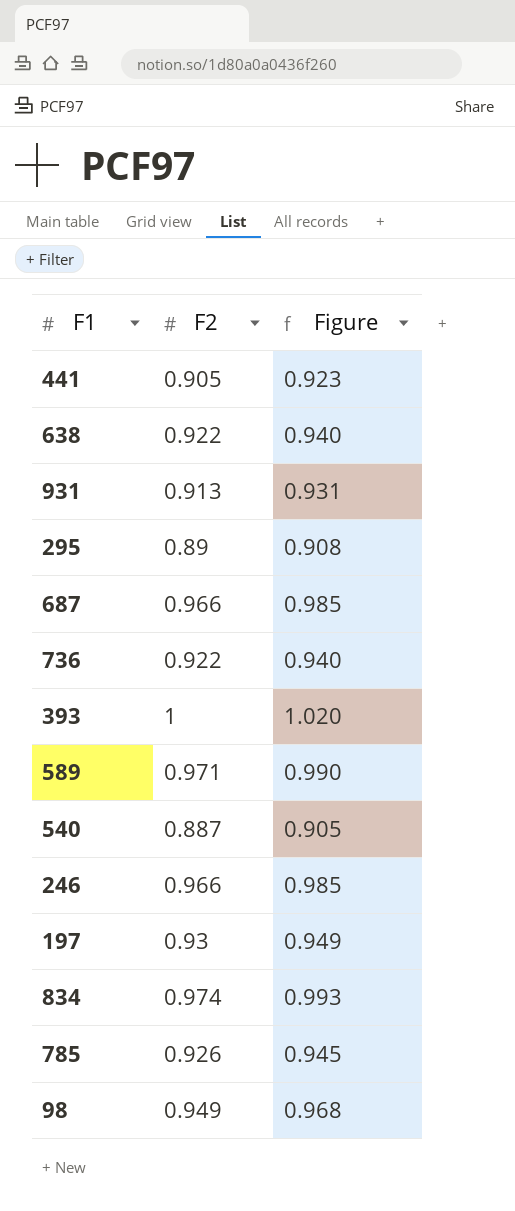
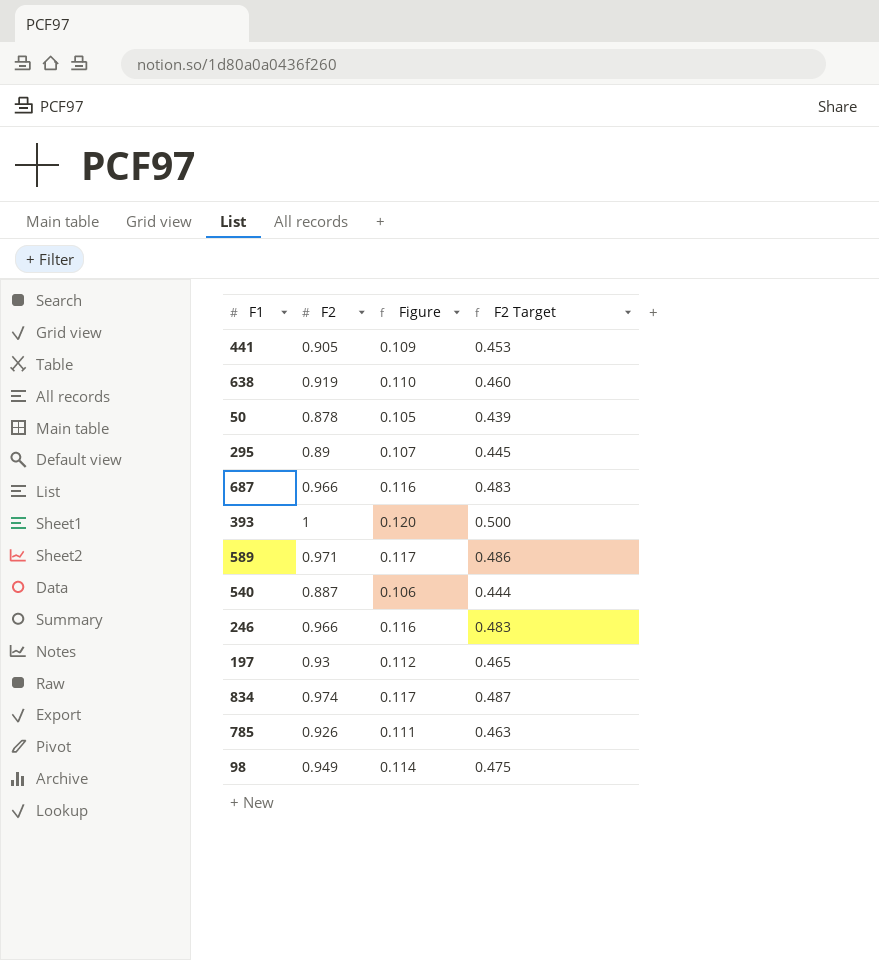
column Figure | formula: [F2] * 1.02 -> [F2] * 0.12
column F2 Target | formula: none -> [F2] * 0.5
row 931: 0.913 | 0.931 -> none
row 736: 0.922 | 0.940 -> none
638 | F2: 0.922 -> 0.919
row 50: none -> 0.878 | 0.105 | 0.439

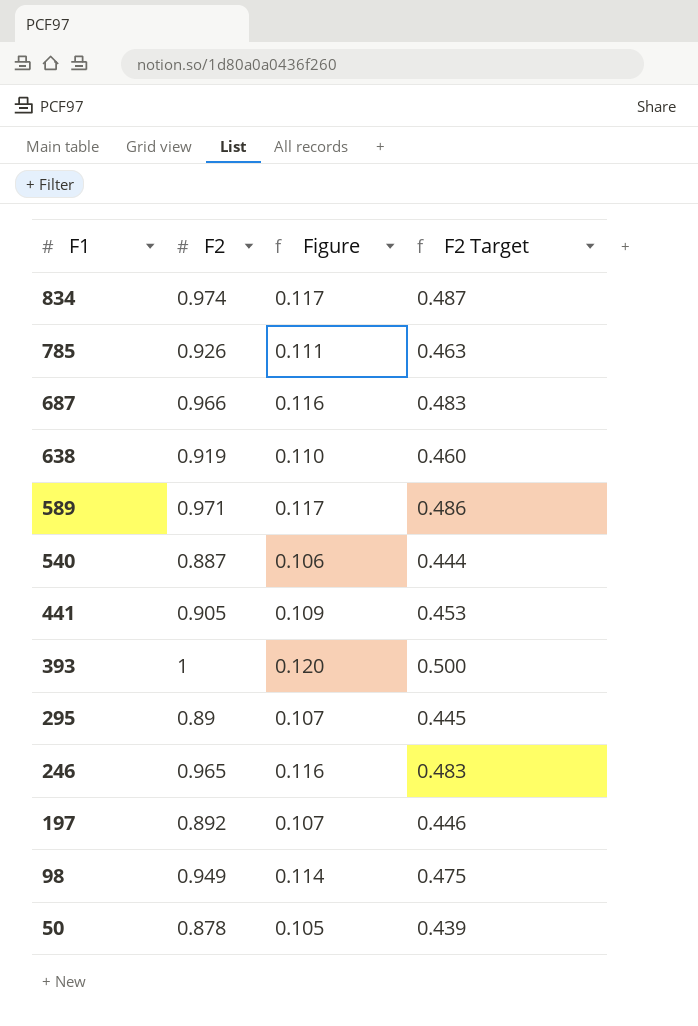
row order: none -> F1 descending
246 | F2: 0.966 -> 0.965
197 | F2: 0.93 -> 0.892
197 | Figure: 0.112 -> 0.107
197 | F2 Target: 0.465 -> 0.446

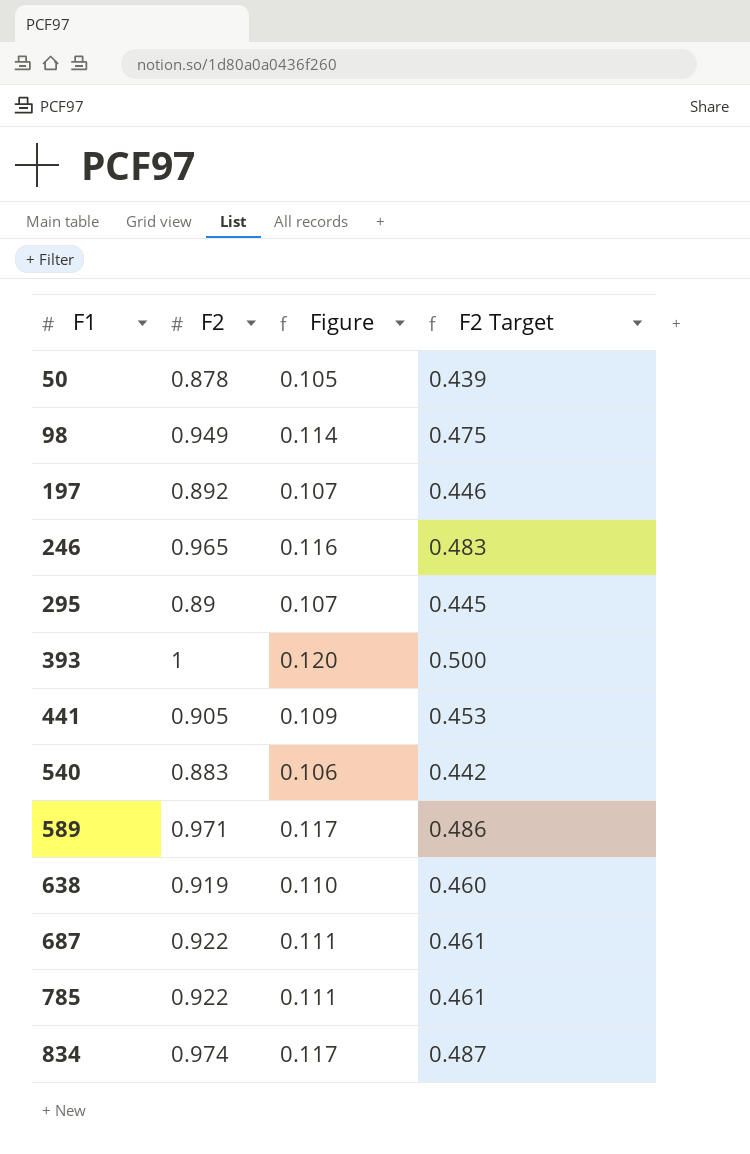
row order: F1 descending -> F1 ascending
540 | F2: 0.887 -> 0.883
540 | F2 Target: 0.444 -> 0.442
687 | F2: 0.966 -> 0.922
687 | Figure: 0.116 -> 0.111
687 | F2 Target: 0.483 -> 0.461
785 | F2: 0.926 -> 0.922
785 | F2 Target: 0.463 -> 0.461

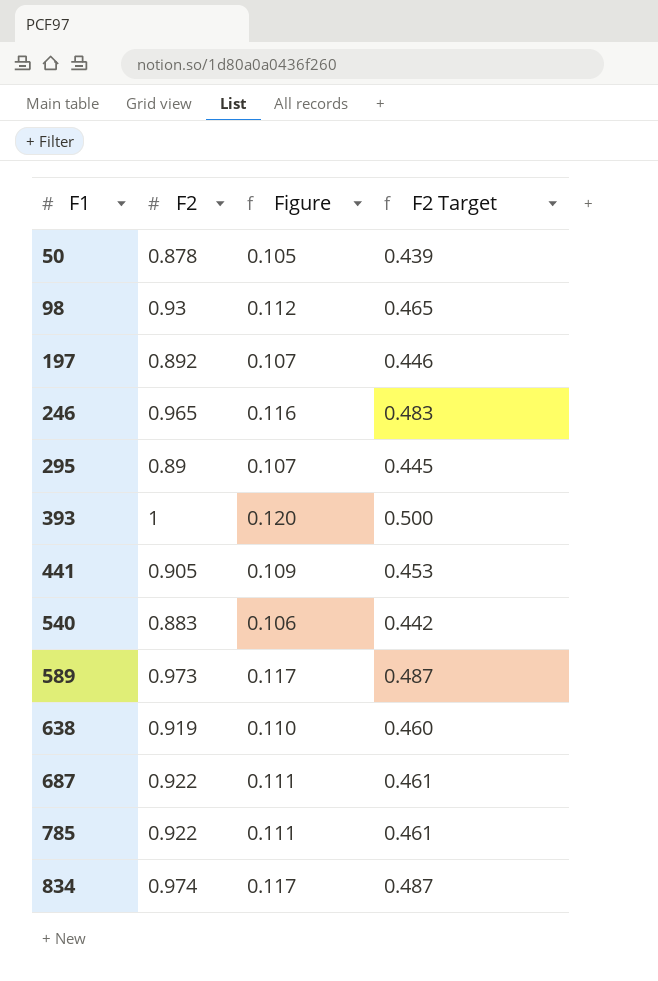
98 | F2: 0.949 -> 0.93
98 | Figure: 0.114 -> 0.112
98 | F2 Target: 0.475 -> 0.465
589 | F2: 0.971 -> 0.973
589 | F2 Target: 0.486 -> 0.487

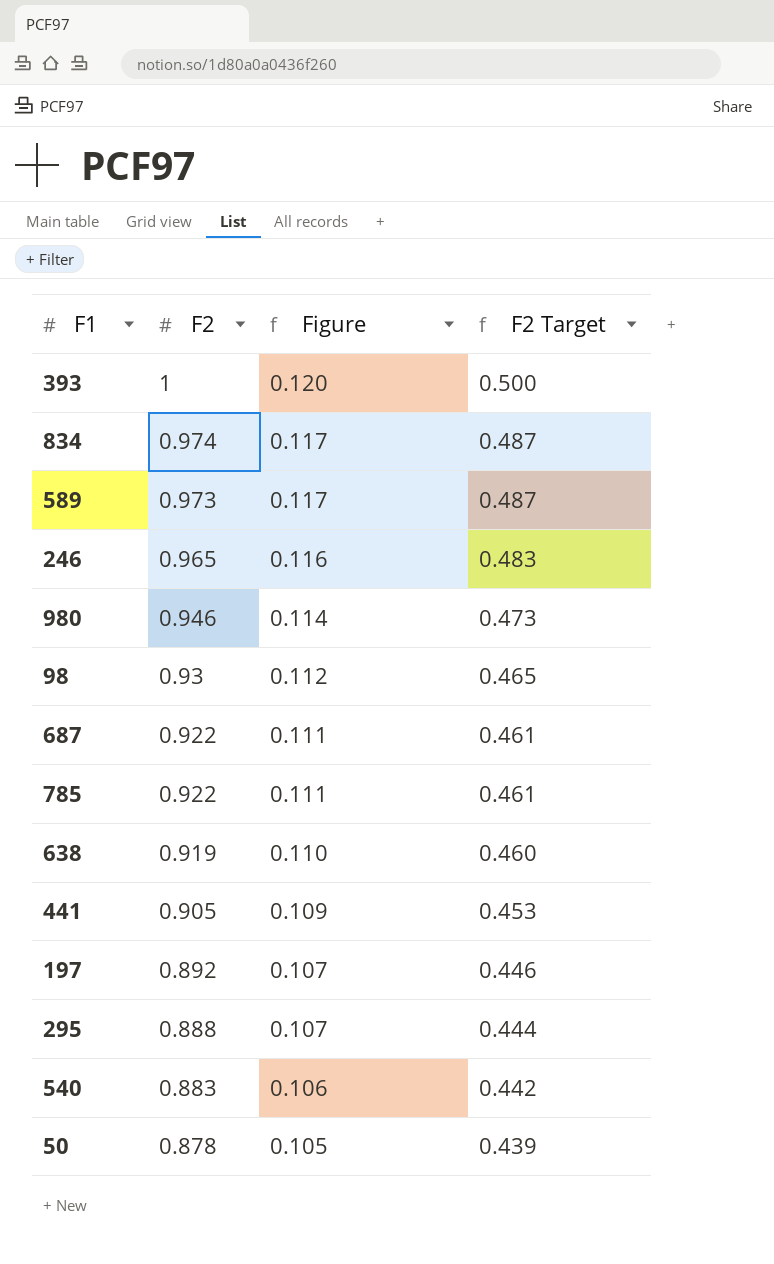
row order: F1 ascending -> F2 descending
row 980: none -> 0.946 | 0.114 | 0.473
295 | F2: 0.89 -> 0.888
295 | F2 Target: 0.445 -> 0.444

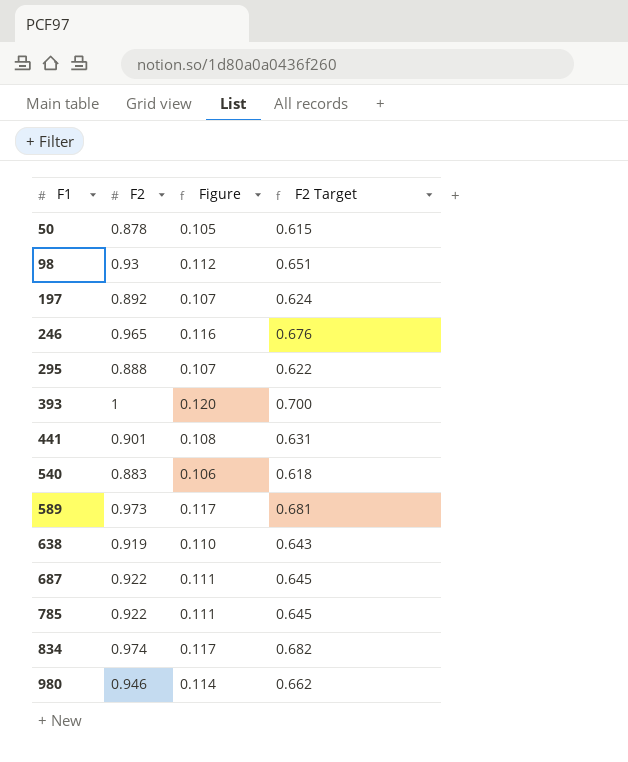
row order: F2 descending -> F1 ascending
column F2 Target | formula: [F2] * 0.5 -> [F2] * 0.7
441 | F2: 0.905 -> 0.901
441 | Figure: 0.109 -> 0.108

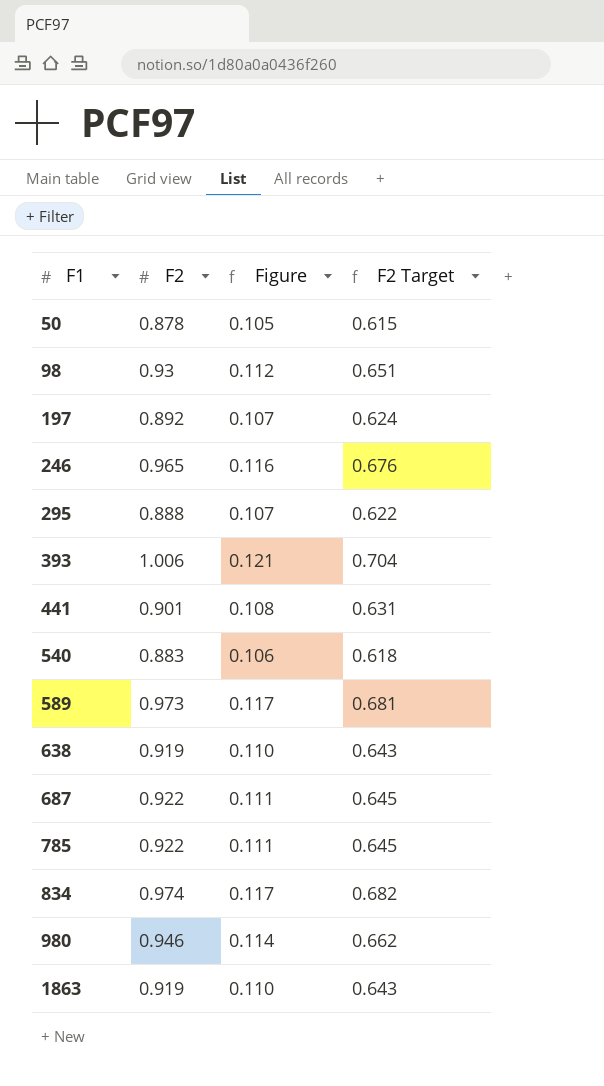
393 | F2: 1 -> 1.006
393 | Figure: 0.120 -> 0.121
393 | F2 Target: 0.700 -> 0.704
row 1863: none -> 0.919 | 0.110 | 0.643

